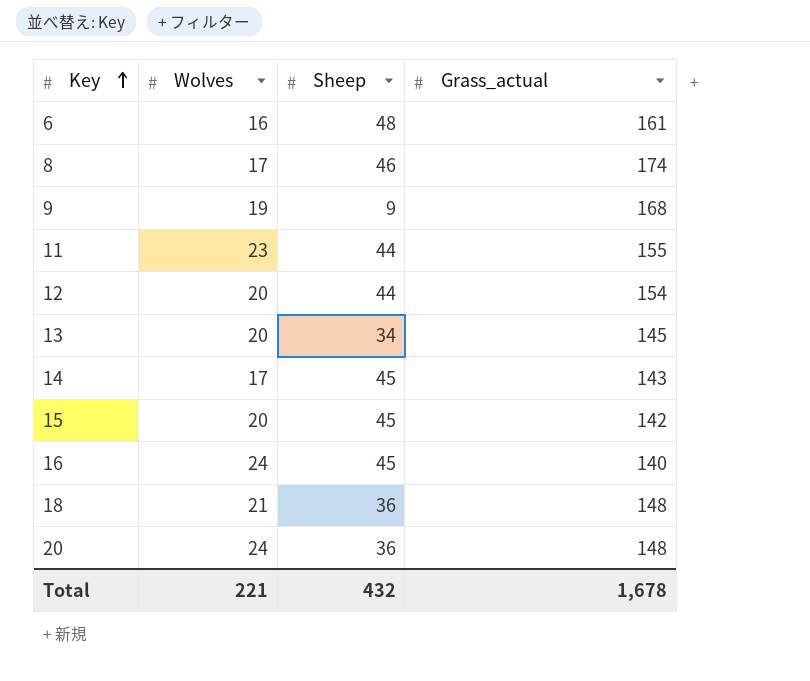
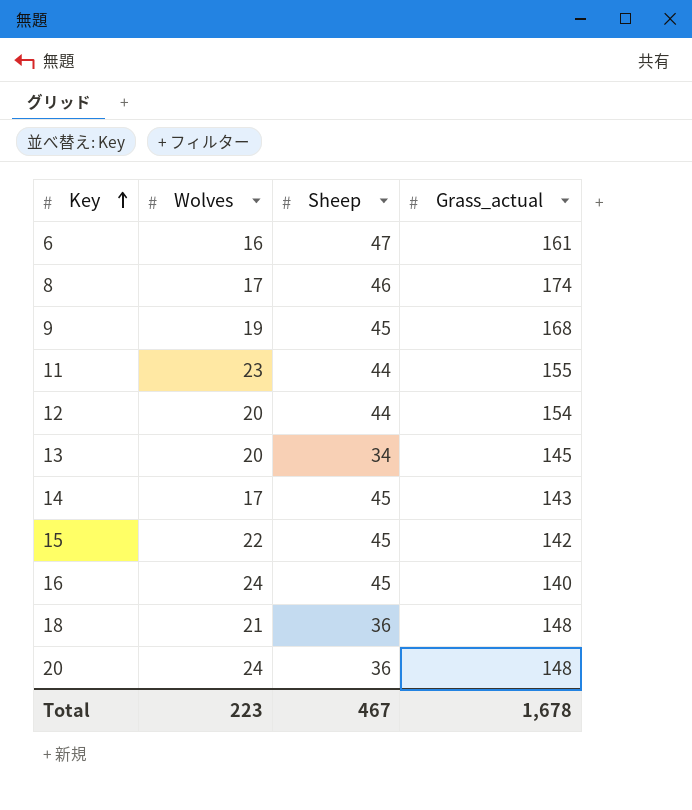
6 | Sheep: 48 -> 47
9 | Sheep: 9 -> 45
15 | Wolves: 20 -> 22
Total | Wolves: 221 -> 223
Total | Sheep: 432 -> 467

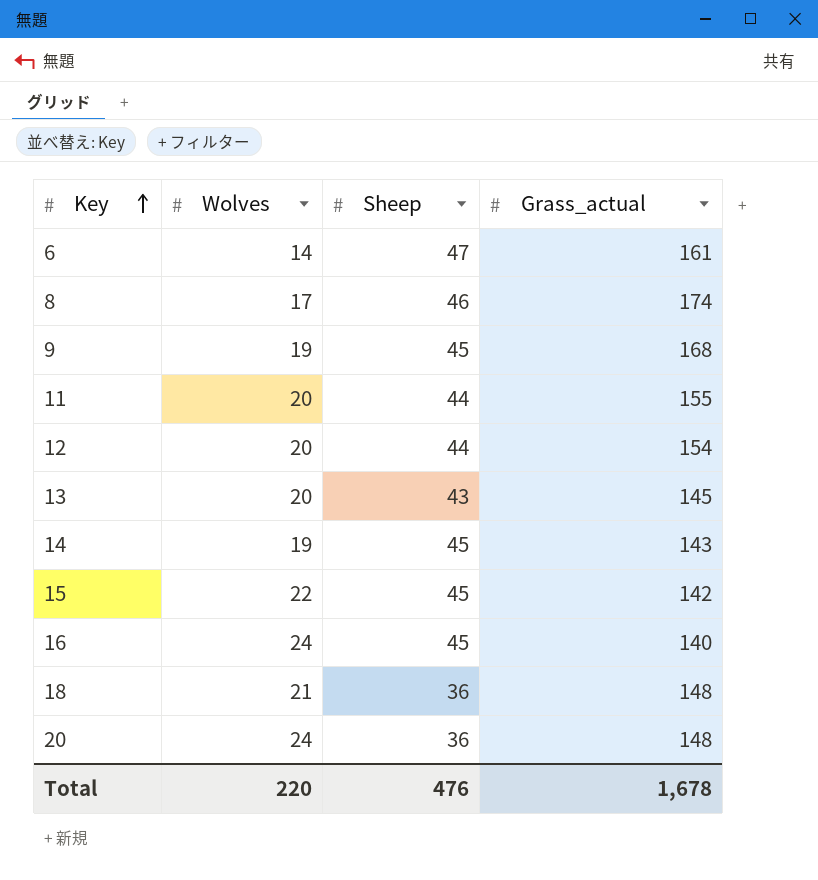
6 | Wolves: 16 -> 14
11 | Wolves: 23 -> 20
13 | Sheep: 34 -> 43
14 | Wolves: 17 -> 19
Total | Wolves: 223 -> 220
Total | Sheep: 467 -> 476

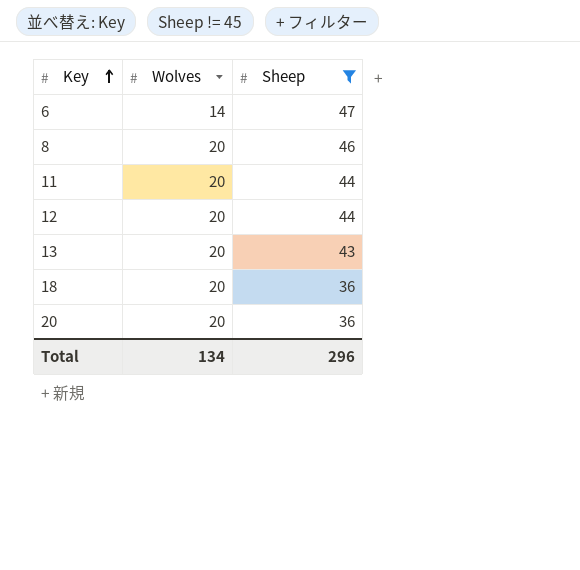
filter: none -> Sheep != 45
column Grass_actual | position: 4 -> none
8 | Wolves: 17 -> 20
18 | Wolves: 21 -> 20
20 | Wolves: 24 -> 20
Total | Wolves: 220 -> 134
Total | Sheep: 476 -> 296

